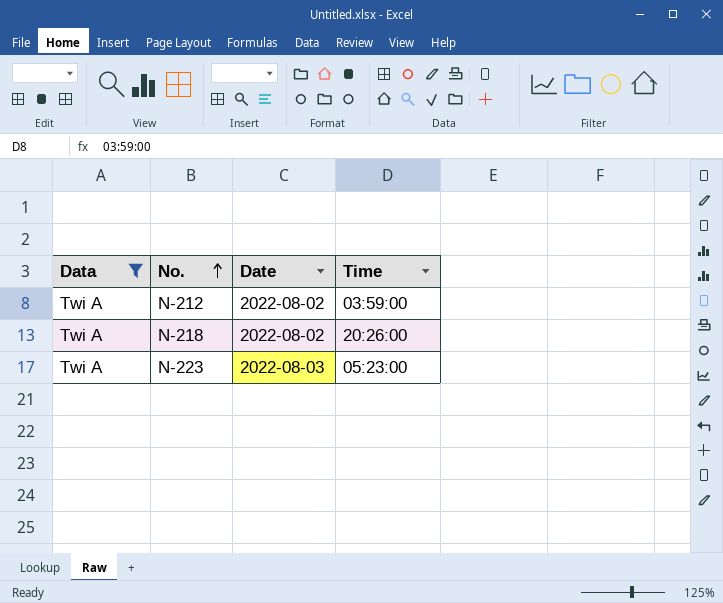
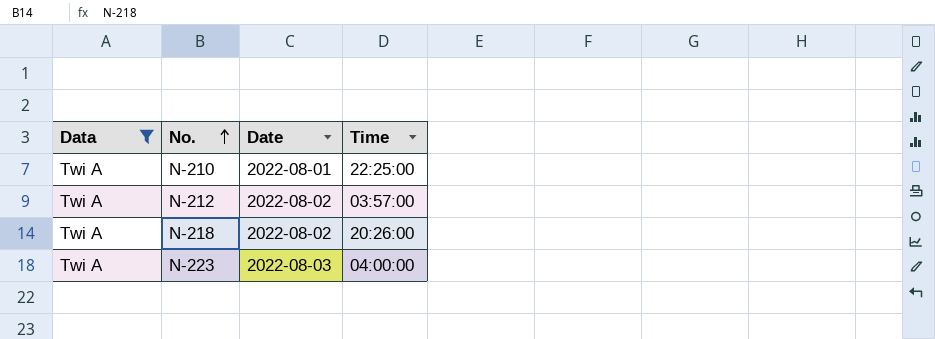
row N-210: none -> Twi A | 2022-08-01 | 22:25:00
N-212 | Time: 03:59:00 -> 03:57:00
N-223 | Time: 05:23:00 -> 04:00:00

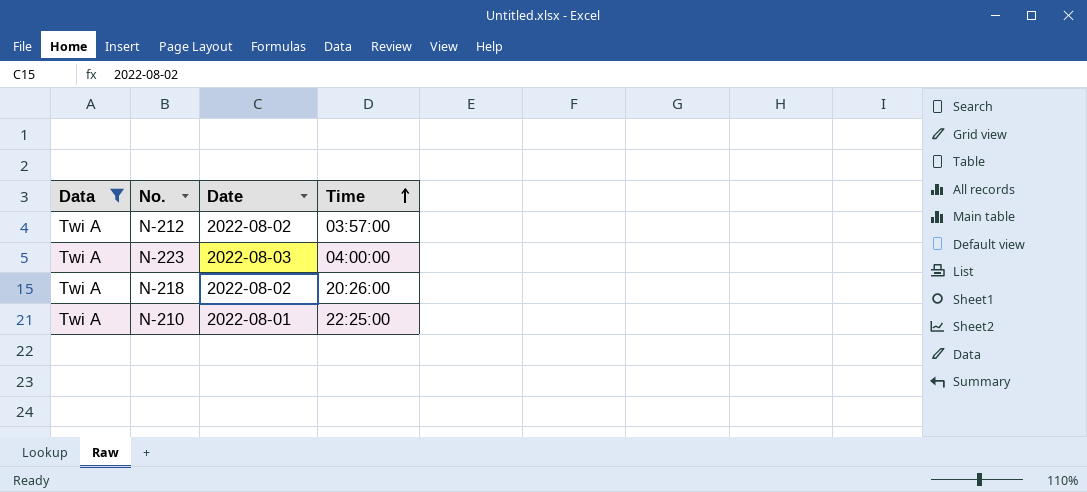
row order: No. ascending -> Time ascending

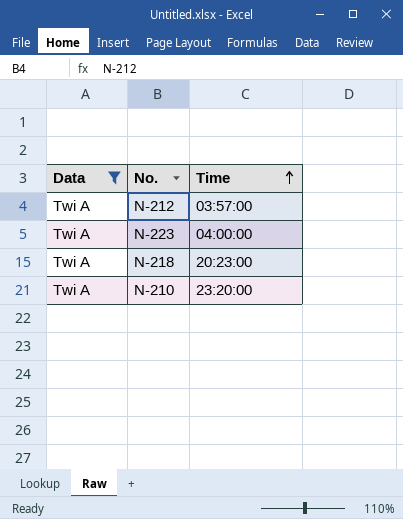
column Date | position: 3 -> none
N-218 | Time: 20:26:00 -> 20:23:00
N-210 | Time: 22:25:00 -> 23:20:00

